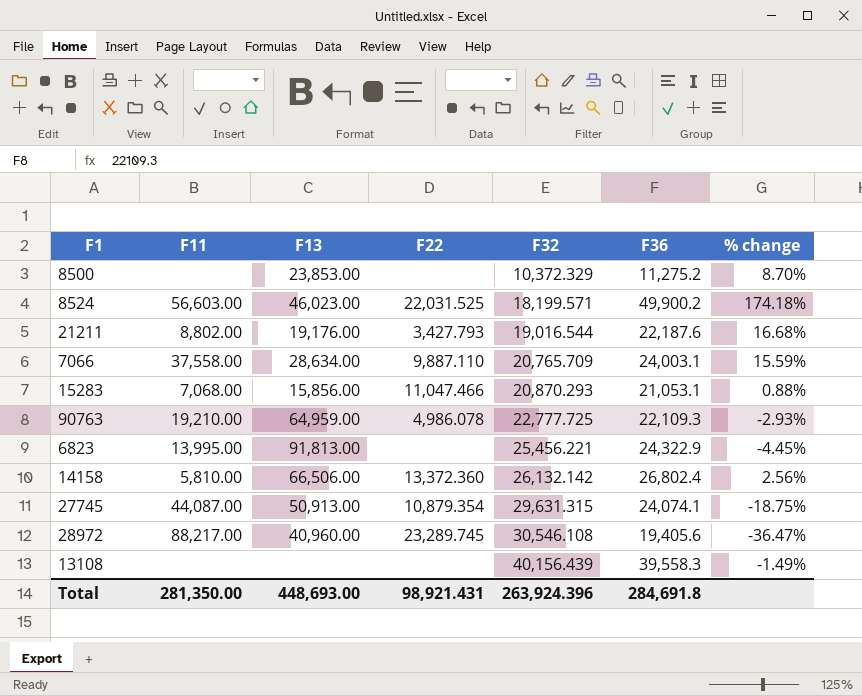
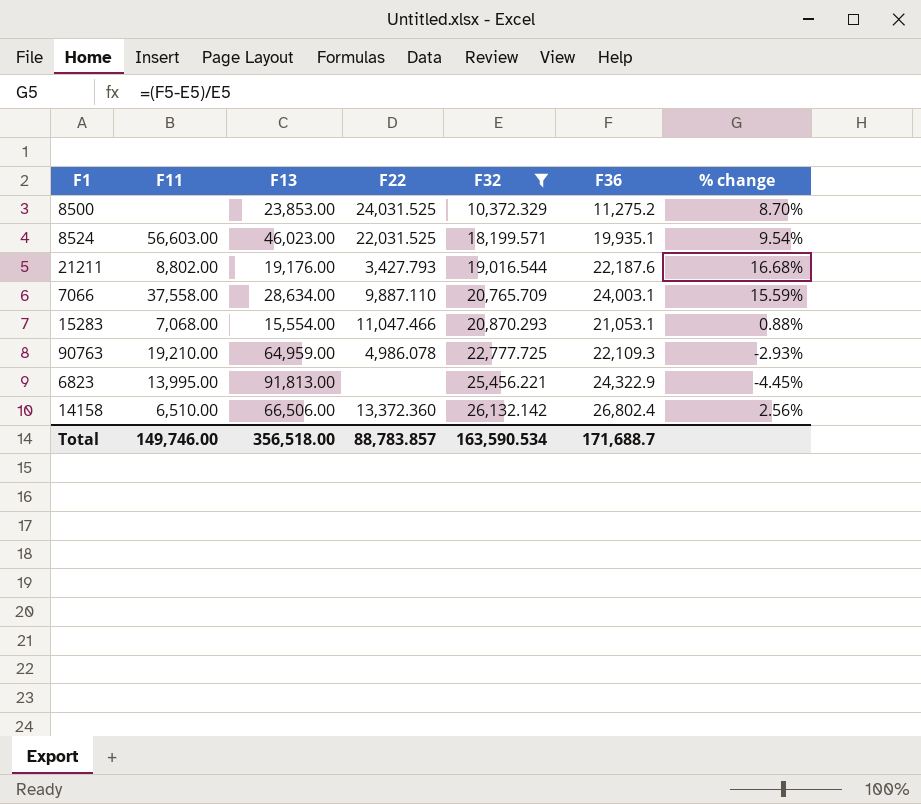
filter: none -> F32 <= 26,132.142
8500 | F22: none -> 24,031.525
8524 | F36: 49,900.2 -> 19,935.1
8524 | % change: 174.18% -> 9.54%
15283 | F13: 15,856.00 -> 15,554.00
14158 | F11: 5,810.00 -> 6,510.00
Total | F11: 281,350.00 -> 149,746.00
Total | F13: 448,693.00 -> 356,518.00
Total | F22: 98,921.431 -> 88,783.857
Total | F32: 263,924.396 -> 163,590.534
Total | F36: 284,691.8 -> 171,688.7

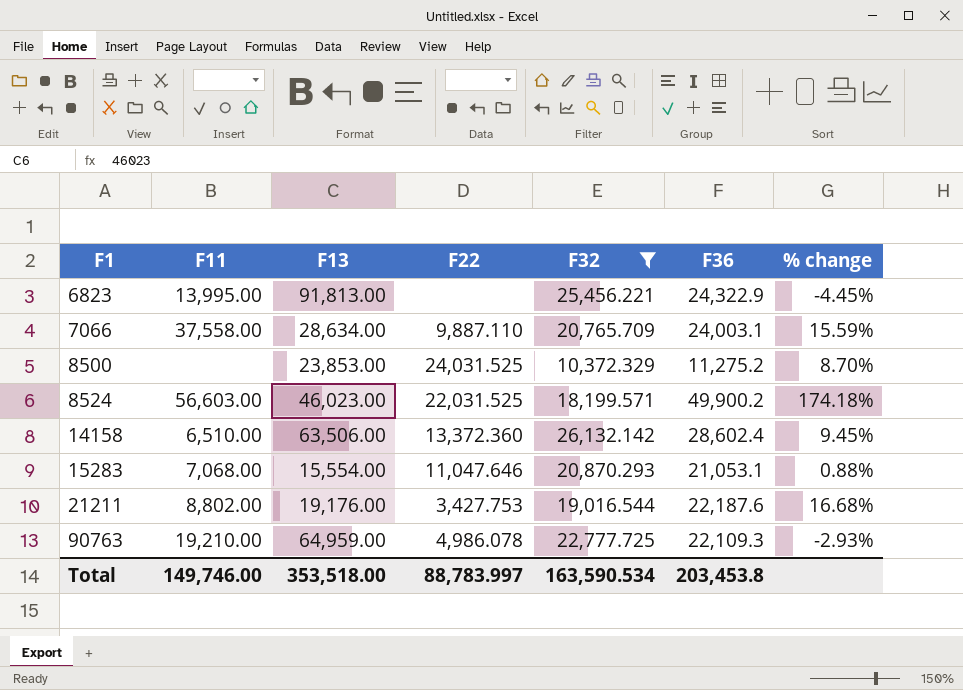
row order: F32 ascending -> F1 ascending
8524 | F36: 19,935.1 -> 49,900.2
8524 | % change: 9.54% -> 174.18%
14158 | F13: 66,506.00 -> 63,506.00
14158 | F36: 26,802.4 -> 28,602.4
14158 | % change: 2.56% -> 9.45%
15283 | F22: 11,047.466 -> 11,047.646
21211 | F22: 3,427.793 -> 3,427.753
Total | F13: 356,518.00 -> 353,518.00
Total | F22: 88,783.857 -> 88,783.997
Total | F36: 171,688.7 -> 203,453.8

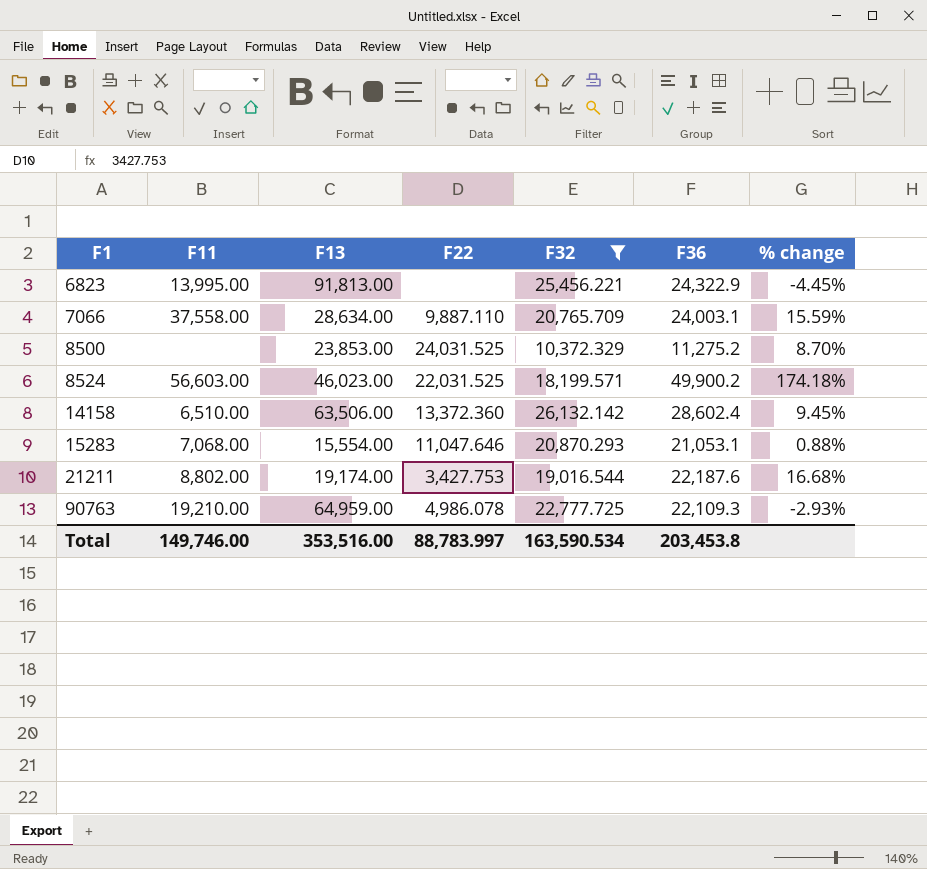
21211 | F13: 19,176.00 -> 19,174.00
Total | F13: 353,518.00 -> 353,516.00

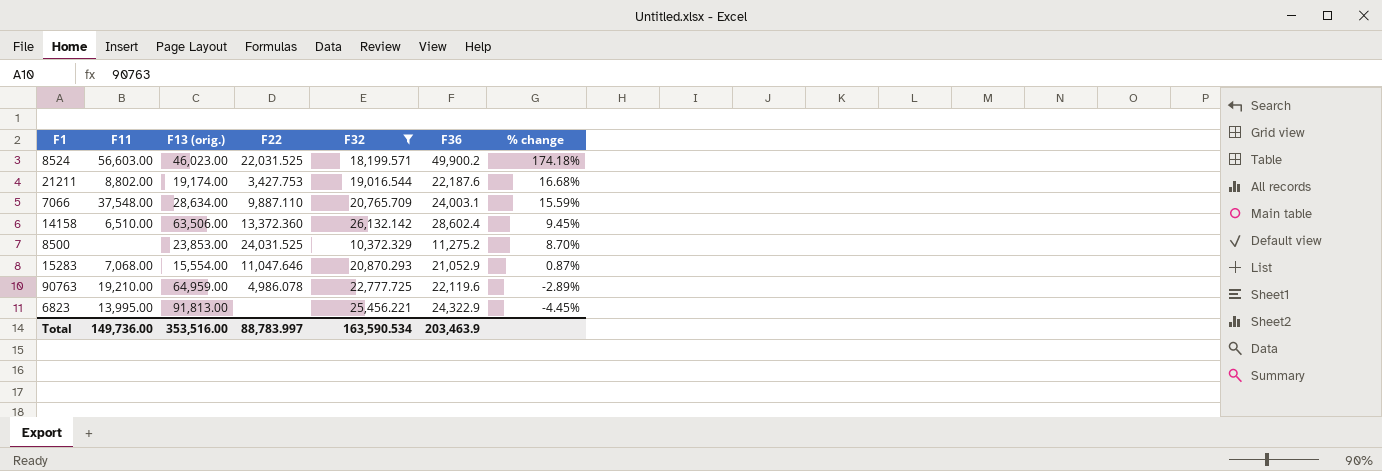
row order: F1 ascending -> % change descending
column name: F13 -> F13 (orig.)
7066 | F11: 37,558.00 -> 37,548.00
15283 | F36: 21,053.1 -> 21,052.9
15283 | % change: 0.88% -> 0.87%
90763 | F36: 22,109.3 -> 22,119.6
90763 | % change: -2.93% -> -2.89%
Total | F11: 149,746.00 -> 149,736.00
Total | F36: 203,453.8 -> 203,463.9

